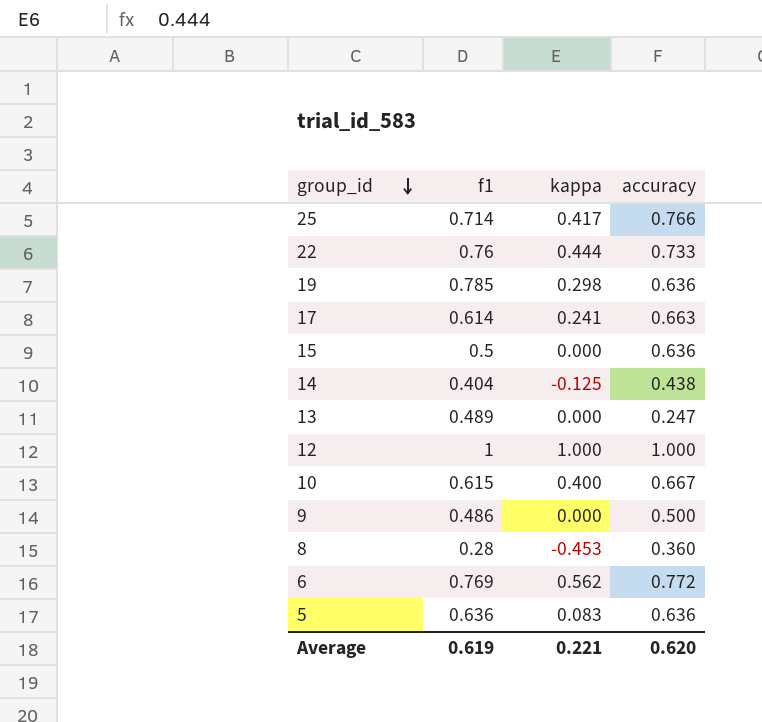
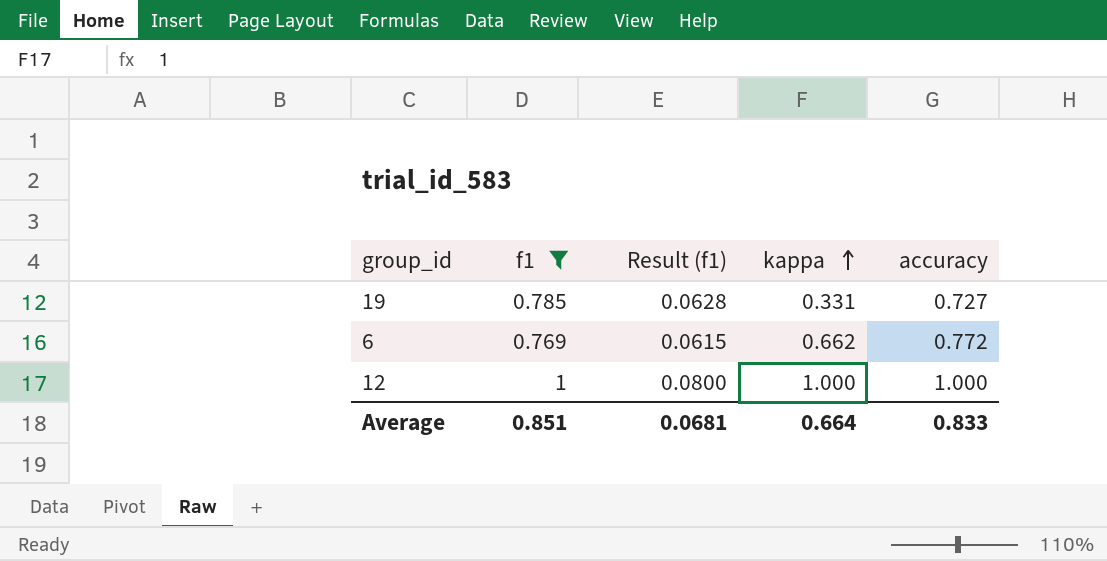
filter: none -> f1 >= 0.769
row order: group_id descending -> kappa ascending
column Result (f1) | formula: none -> [f1] * 0.08
19 | kappa: 0.298 -> 0.331
19 | accuracy: 0.636 -> 0.727
6 | kappa: 0.562 -> 0.662
Average | f1: 0.619 -> 0.851
Average | kappa: 0.221 -> 0.664
Average | accuracy: 0.620 -> 0.833

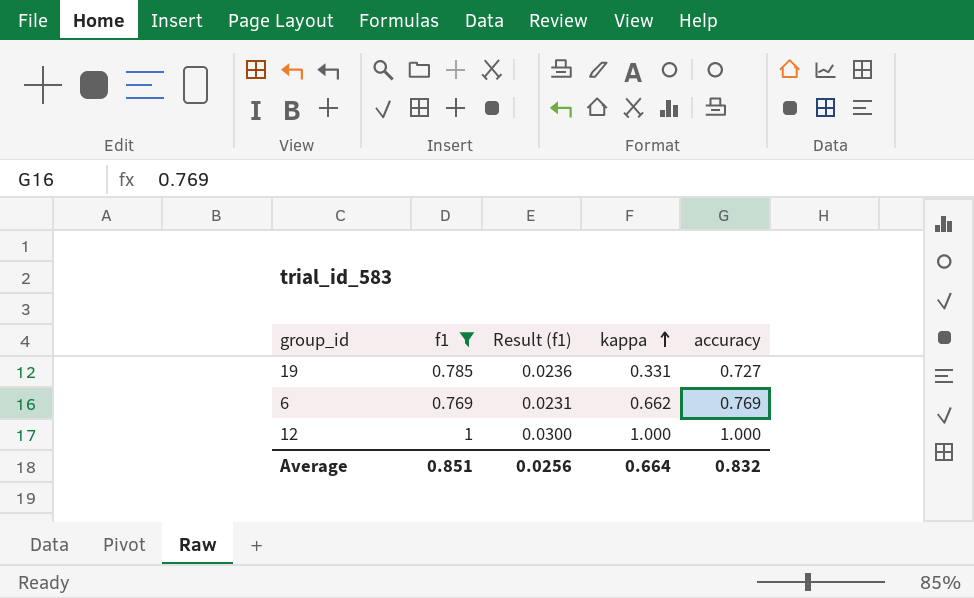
column Result (f1) | formula: [f1] * 0.08 -> [f1] * 0.03
6 | accuracy: 0.772 -> 0.769
Average | Result (f1): 0.0681 -> 0.0256
Average | accuracy: 0.833 -> 0.832

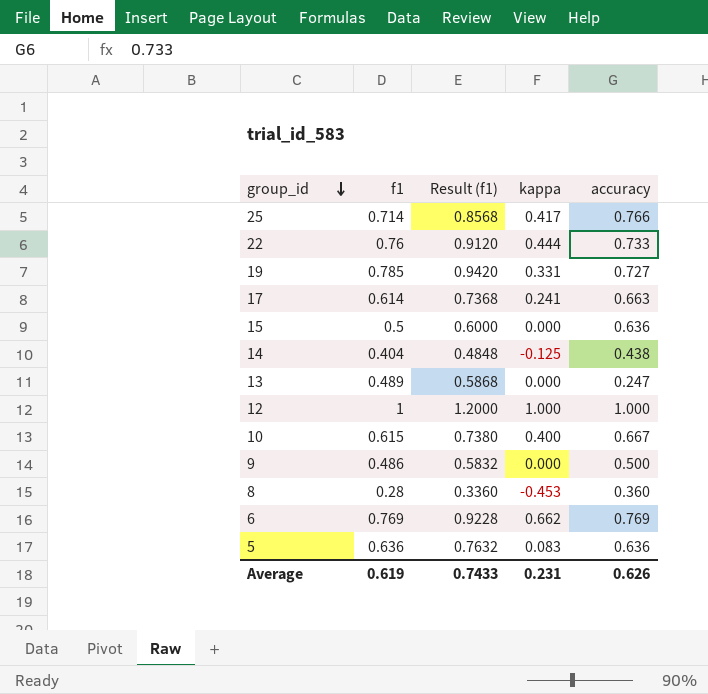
filter: f1 >= 0.769 -> none
row order: kappa ascending -> group_id descending
column Result (f1) | formula: [f1] * 0.03 -> [f1] * 1.2
Average | f1: 0.851 -> 0.619
Average | Result (f1): 0.0256 -> 0.7433
Average | kappa: 0.664 -> 0.231
Average | accuracy: 0.832 -> 0.626

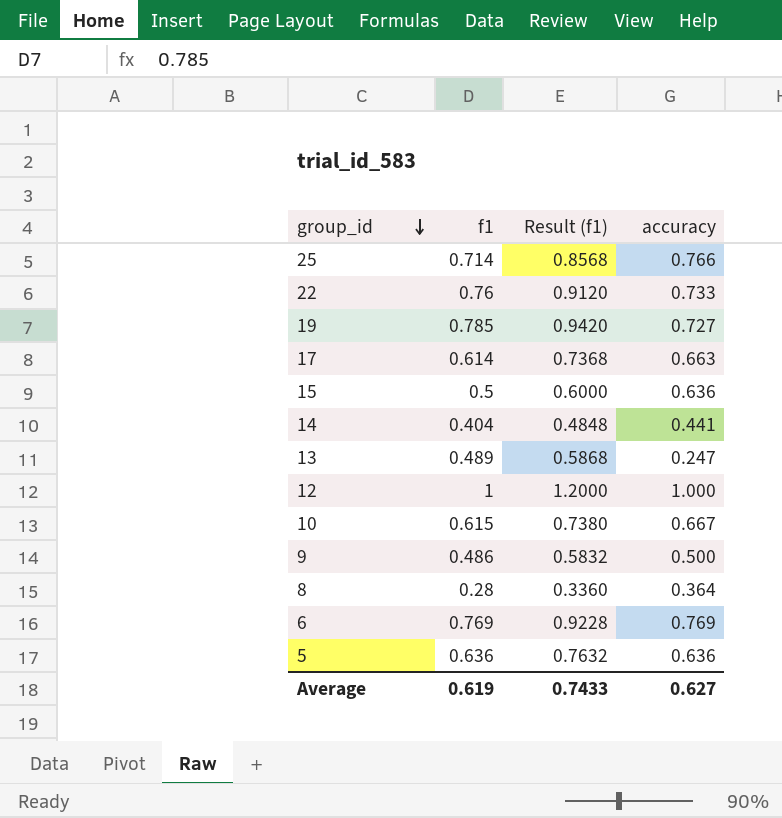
column kappa | position: 4 -> none
14 | accuracy: 0.438 -> 0.441
8 | accuracy: 0.360 -> 0.364
Average | accuracy: 0.626 -> 0.627

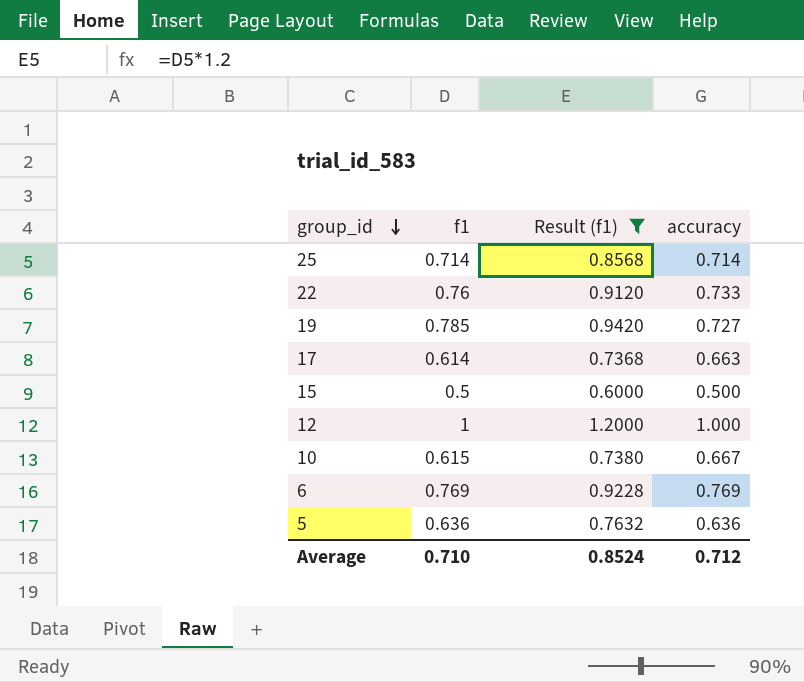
filter: none -> Result (f1) >= 0.6000
25 | accuracy: 0.766 -> 0.714
15 | accuracy: 0.636 -> 0.500
Average | f1: 0.619 -> 0.710
Average | Result (f1): 0.7433 -> 0.8524
Average | accuracy: 0.627 -> 0.712

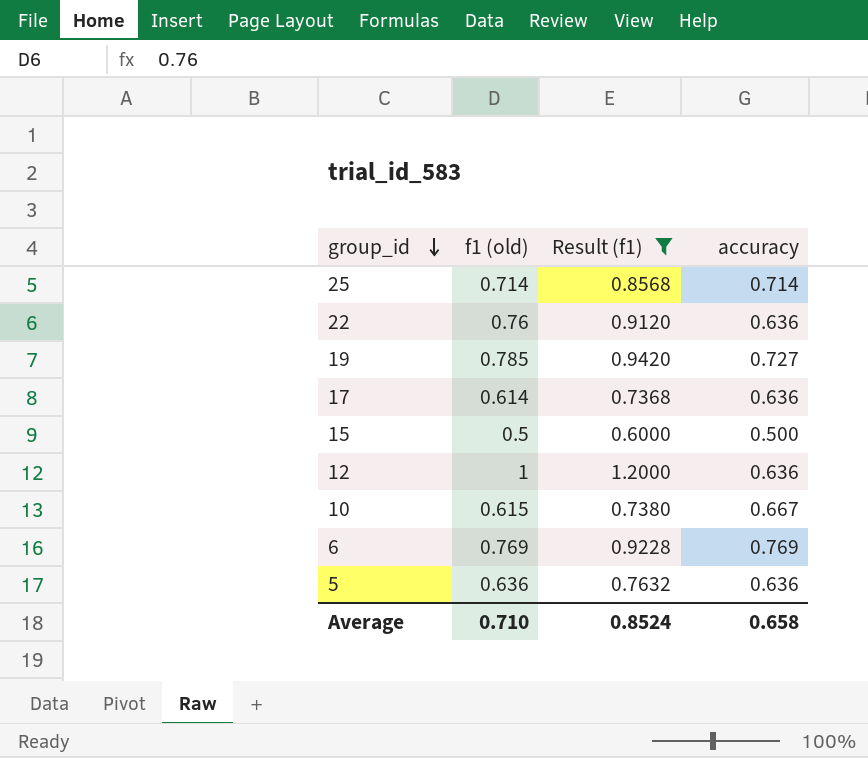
column name: f1 -> f1 (old)
22 | accuracy: 0.733 -> 0.636
17 | accuracy: 0.663 -> 0.636
12 | accuracy: 1.000 -> 0.636
Average | accuracy: 0.712 -> 0.658

